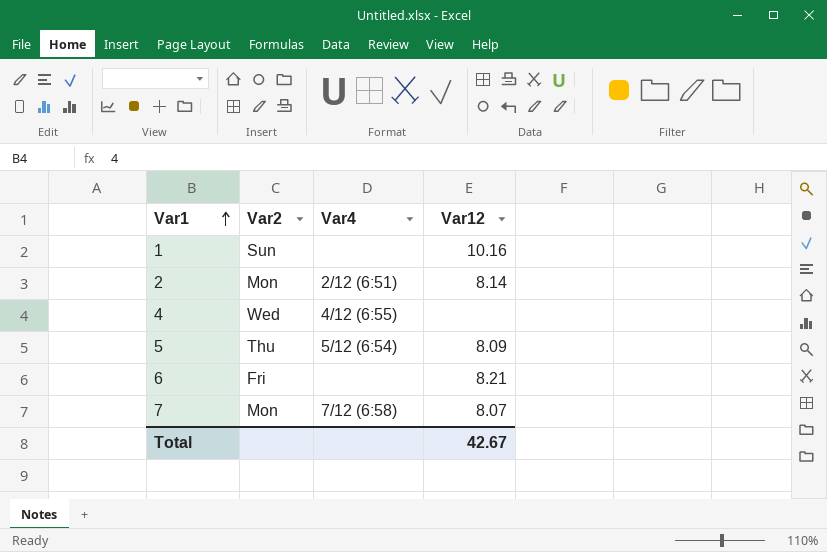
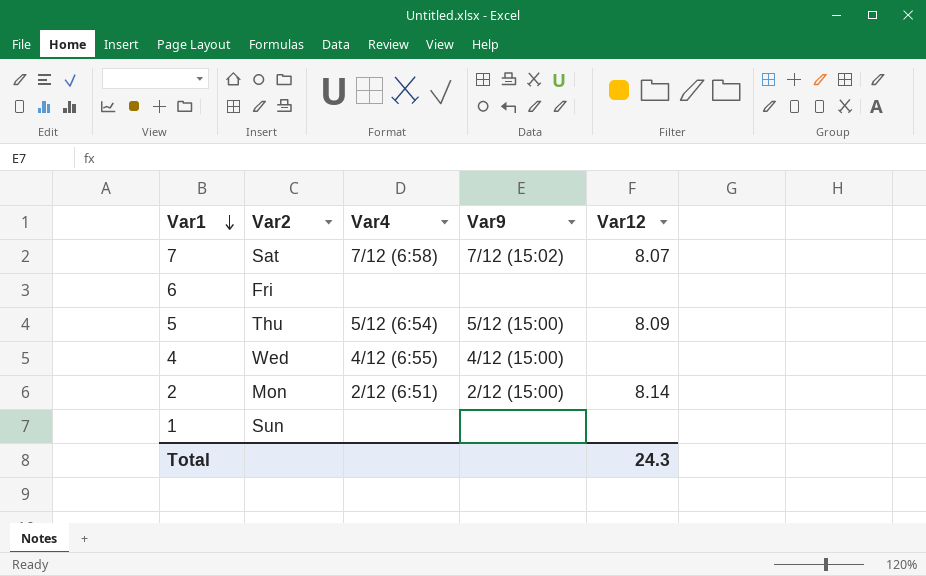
row order: Var1 ascending -> Var1 descending
column Var9 | position: none -> 4
7 | Var2: Mon -> Sat
6 | Var12: 8.21 -> none
1 | Var12: 10.16 -> none
Total | Var12: 42.67 -> 24.3

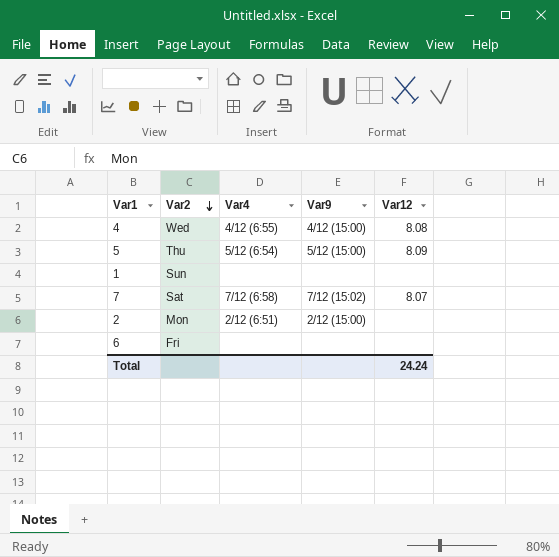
row order: Var1 descending -> Var2 descending
4 | Var12: none -> 8.08
2 | Var12: 8.14 -> none
Total | Var12: 24.3 -> 24.24

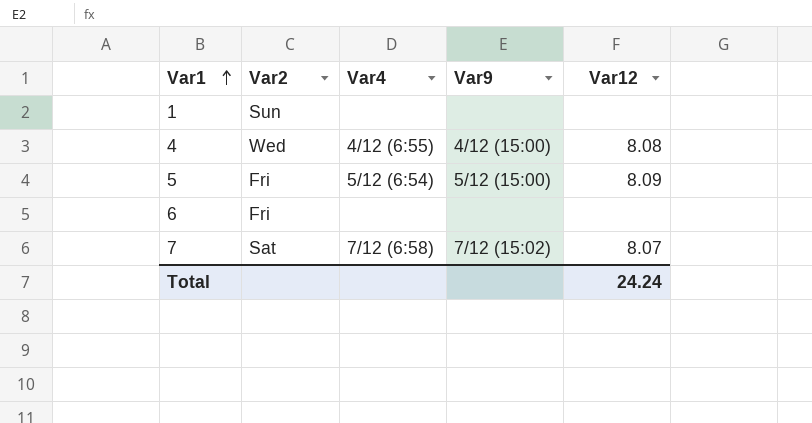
row order: Var2 descending -> Var1 ascending
row 2: Mon | 2/12 (6:51) | 2/12 (15:00) | none -> none
5 | Var2: Thu -> Fri

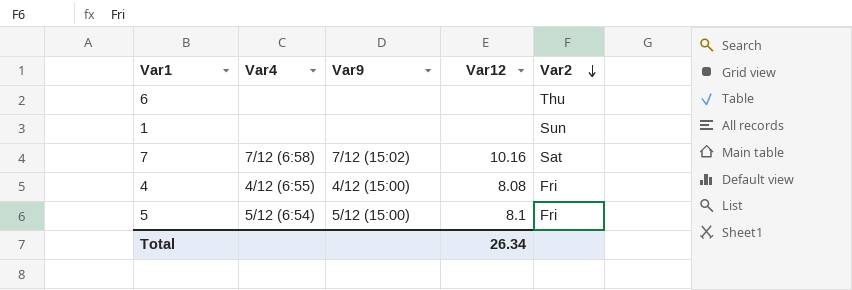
row order: Var1 ascending -> Var2 descending
column Var2 | position: 2 -> 5
6 | Var2: Fri -> Thu
7 | Var12: 8.07 -> 10.16
4 | Var2: Wed -> Fri
5 | Var12: 8.09 -> 8.1
Total | Var12: 24.24 -> 26.34

